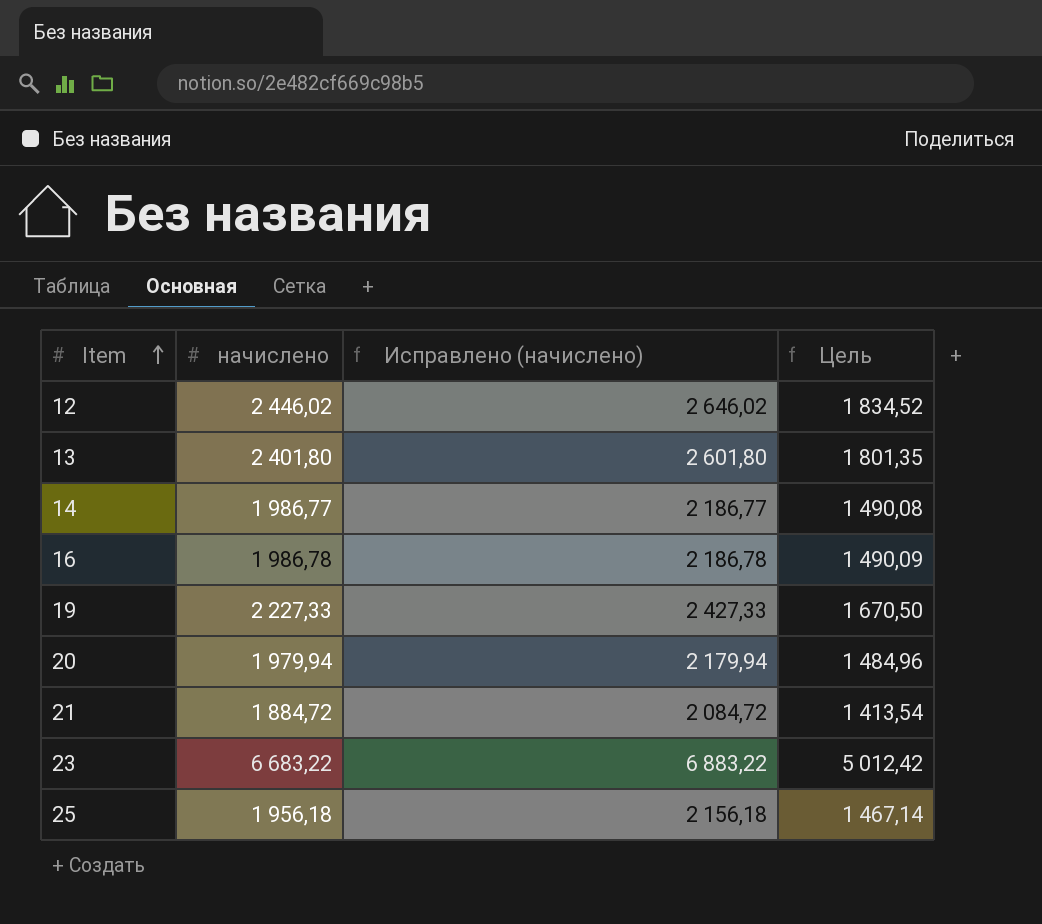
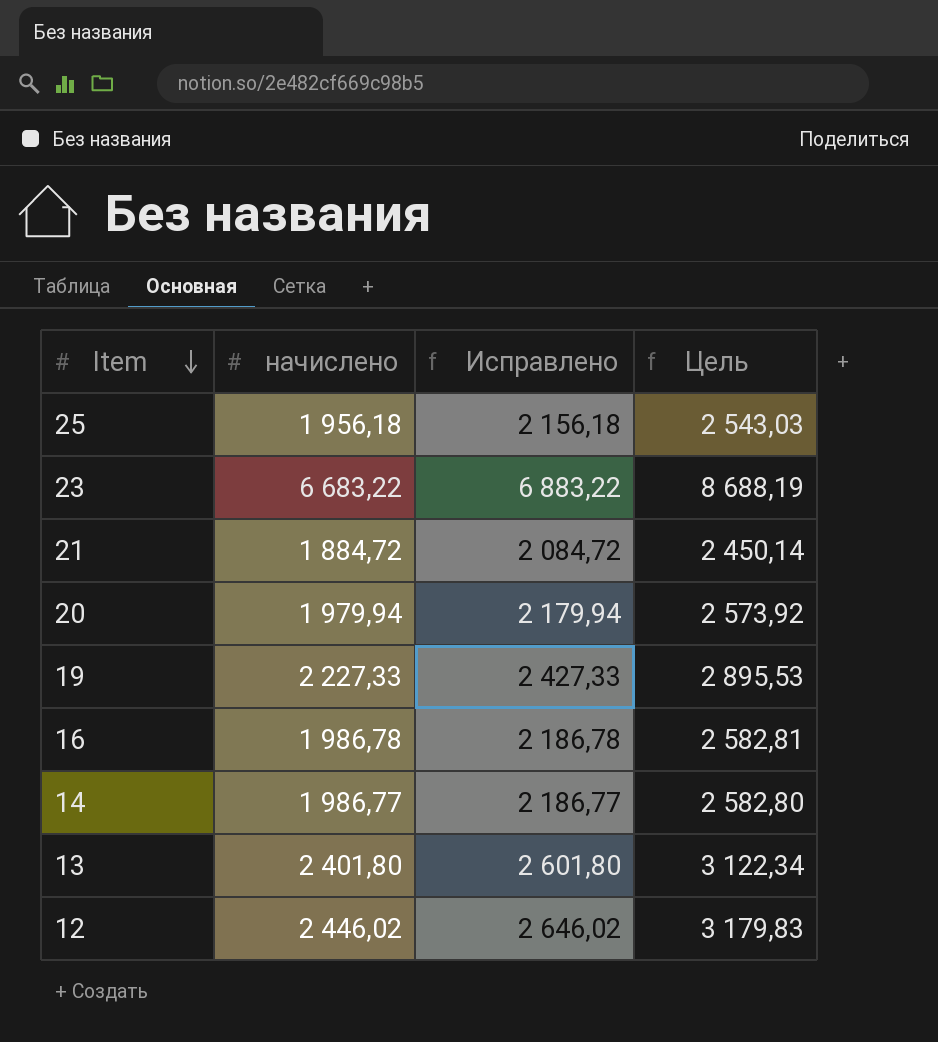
row order: Item ascending -> Item descending
column name: Исправлено (начислено) -> Исправлено
column Цель | formula: [начислено] * 0,75 -> [начислено] * 1,3

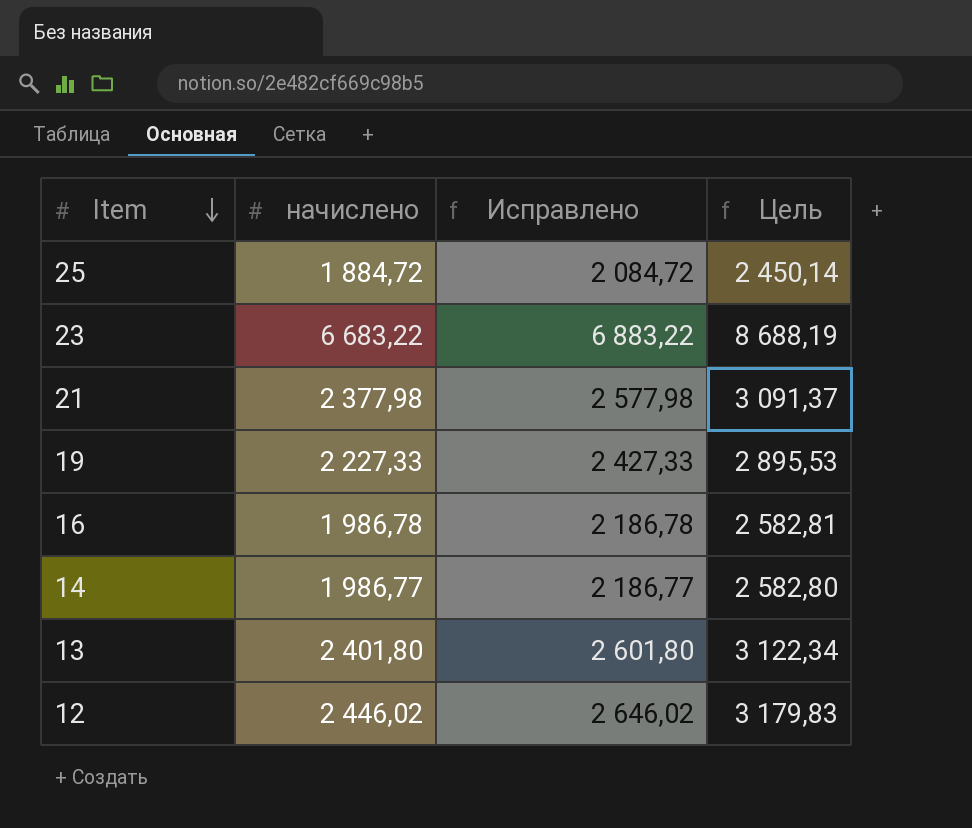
row 20: 1 979,94 | 2 179,94 | 2 573,92 -> none
25 | начислено: 1 956,18 -> 1 884,72
25 | Исправлено: 2 156,18 -> 2 084,72
25 | Цель: 2 543,03 -> 2 450,14
21 | начислено: 1 884,72 -> 2 377,98
21 | Исправлено: 2 084,72 -> 2 577,98
21 | Цель: 2 450,14 -> 3 091,37

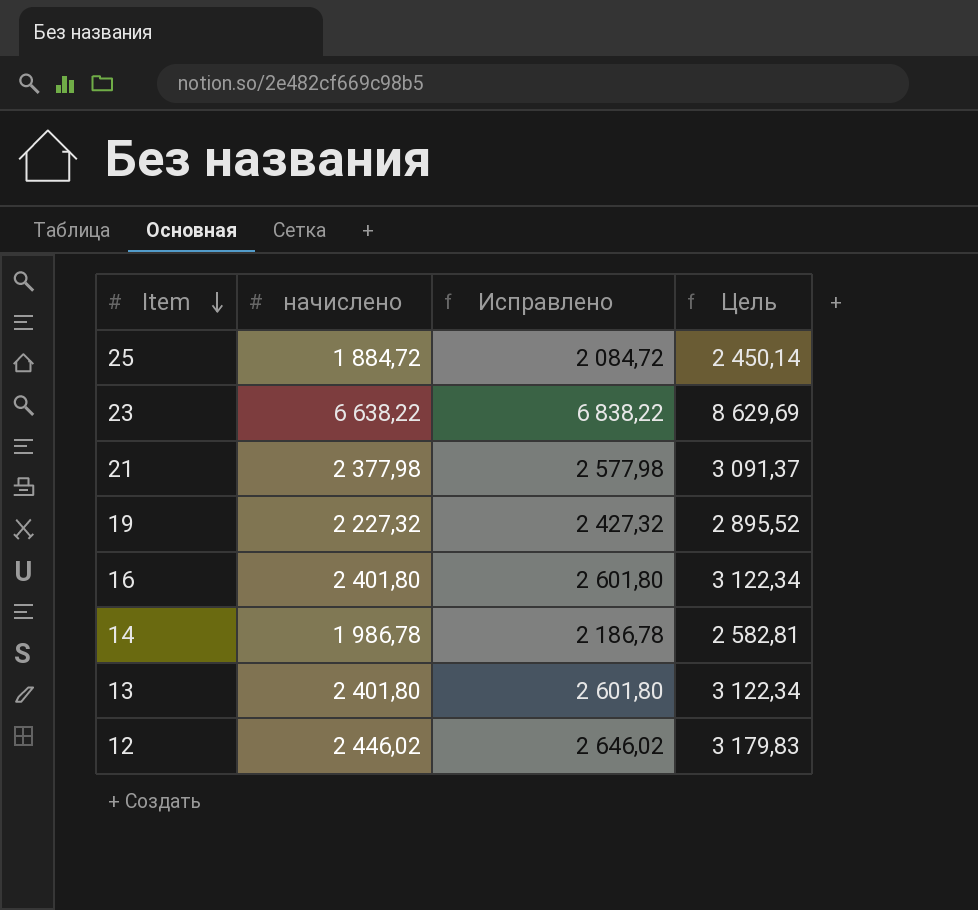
23 | начислено: 6 683,22 -> 6 638,22
23 | Исправлено: 6 883,22 -> 6 838,22
23 | Цель: 8 688,19 -> 8 629,69
19 | начислено: 2 227,33 -> 2 227,32
19 | Исправлено: 2 427,33 -> 2 427,32
19 | Цель: 2 895,53 -> 2 895,52
16 | начислено: 1 986,78 -> 2 401,80
16 | Исправлено: 2 186,78 -> 2 601,80
16 | Цель: 2 582,81 -> 3 122,34
14 | начислено: 1 986,77 -> 1 986,78
14 | Исправлено: 2 186,77 -> 2 186,78
14 | Цель: 2 582,80 -> 2 582,81

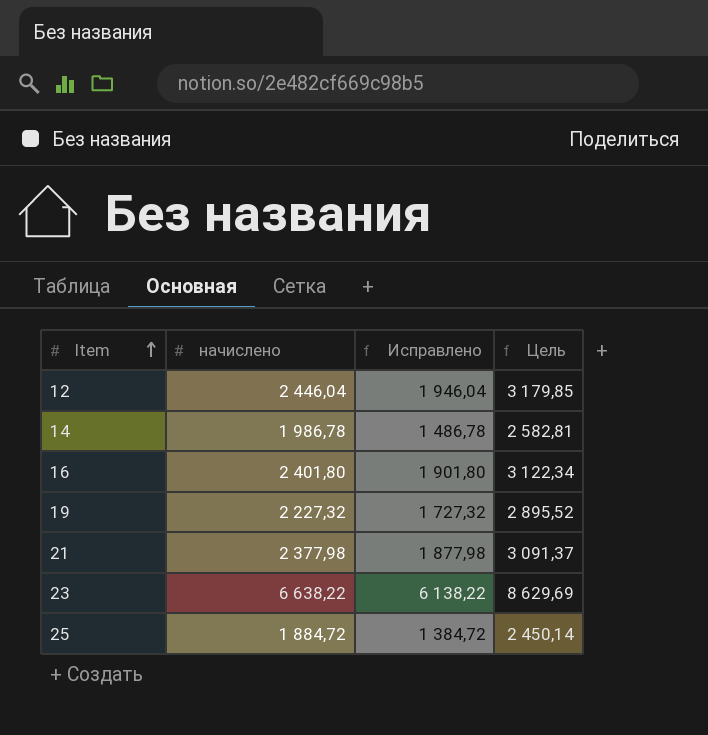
row order: Item descending -> Item ascending
column Исправлено | formula: [начислено] + 200 -> [начислено] - 500
row 13: 2 401,80 | 2 601,80 | 3 122,34 -> none
12 | начислено: 2 446,02 -> 2 446,04
12 | Цель: 3 179,83 -> 3 179,85

